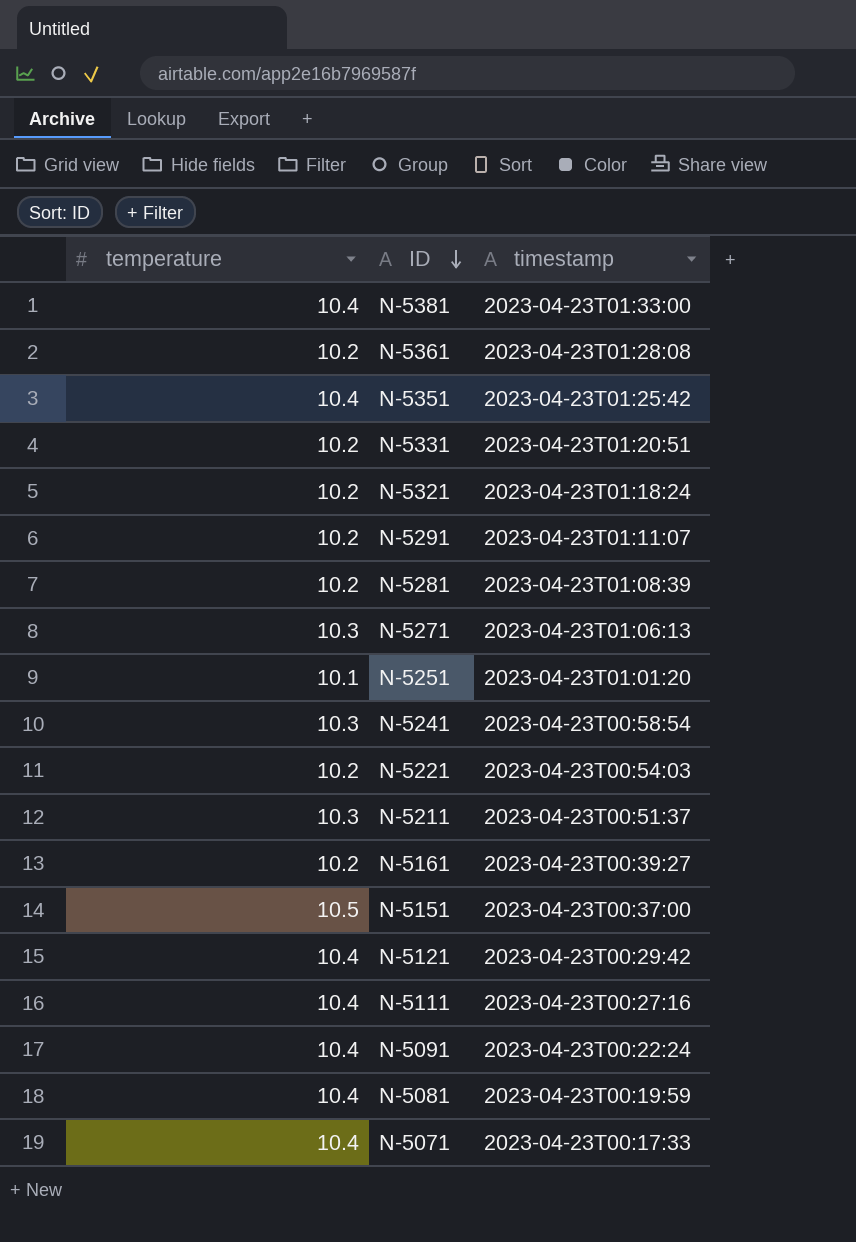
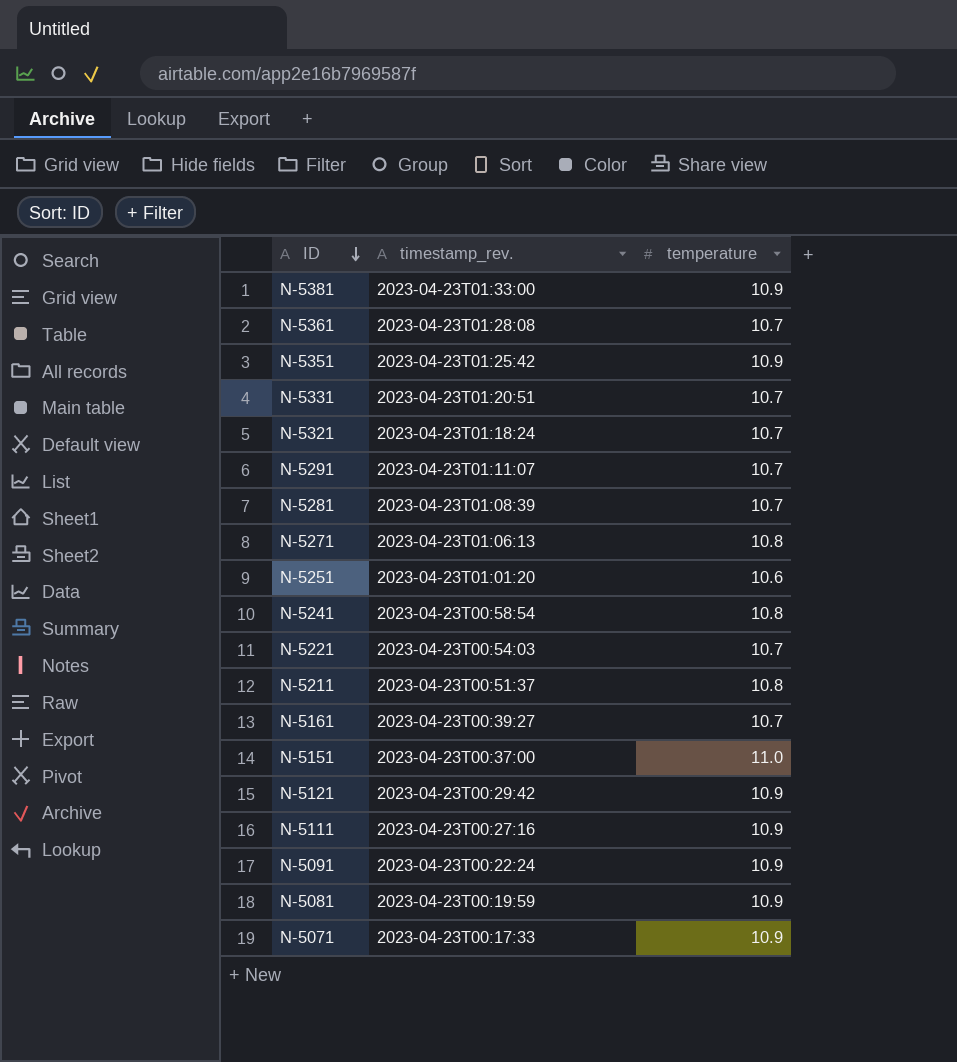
column name: timestamp -> timestamp_rev.
column temperature | position: 1 -> 3
N-5381 | temperature: 10.4 -> 10.9
N-5361 | temperature: 10.2 -> 10.7
N-5351 | temperature: 10.4 -> 10.9
N-5331 | temperature: 10.2 -> 10.7
N-5321 | temperature: 10.2 -> 10.7
N-5291 | temperature: 10.2 -> 10.7
N-5281 | temperature: 10.2 -> 10.7
N-5271 | temperature: 10.3 -> 10.8
N-5251 | temperature: 10.1 -> 10.6
N-5241 | temperature: 10.3 -> 10.8
N-5221 | temperature: 10.2 -> 10.7
N-5211 | temperature: 10.3 -> 10.8
N-5161 | temperature: 10.2 -> 10.7
N-5151 | temperature: 10.5 -> 11.0
N-5121 | temperature: 10.4 -> 10.9
N-5111 | temperature: 10.4 -> 10.9
N-5091 | temperature: 10.4 -> 10.9
N-5081 | temperature: 10.4 -> 10.9
N-5071 | temperature: 10.4 -> 10.9

